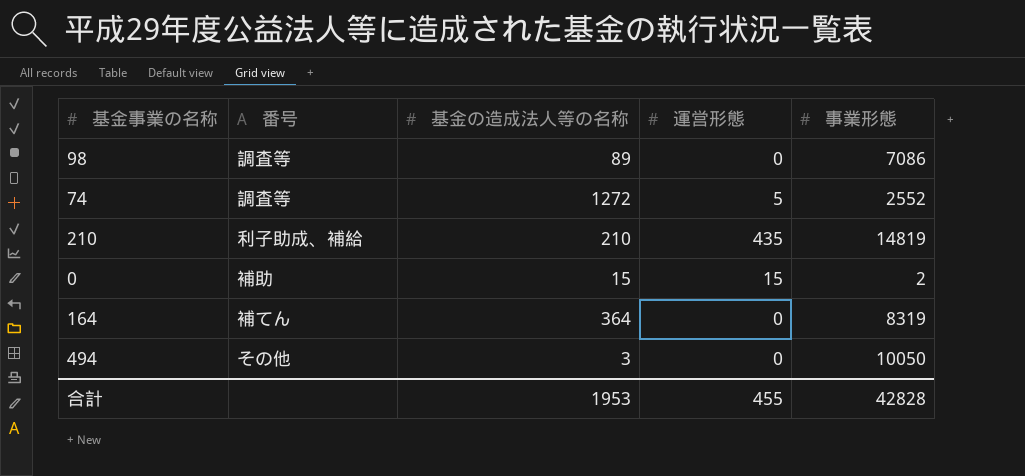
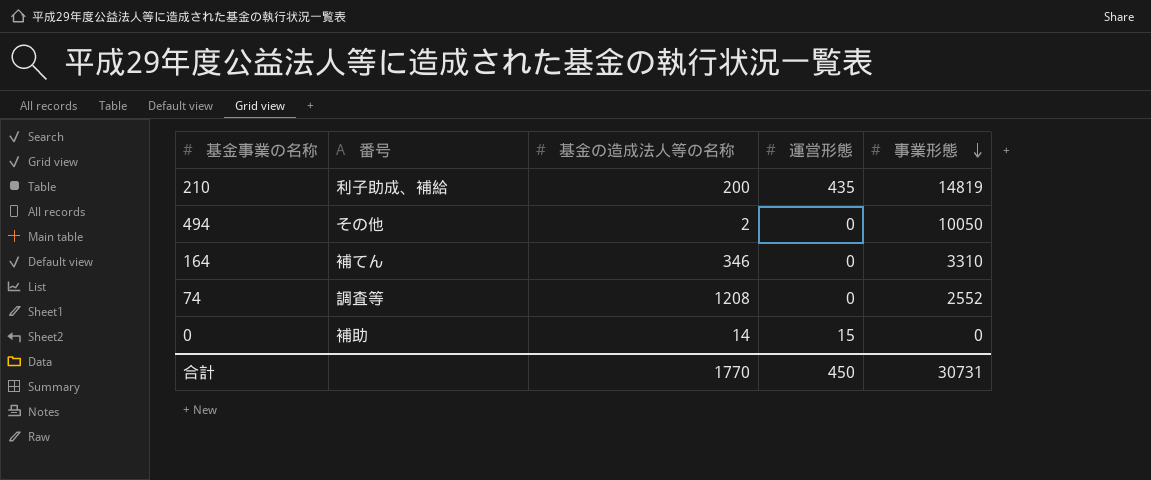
row order: none -> 事業形態 descending
row 98: 調査等 | 89 | 0 | 7086 -> none
210 | 基金の造成法人等の名称: 210 -> 200
494 | 基金の造成法人等の名称: 3 -> 2
164 | 基金の造成法人等の名称: 364 -> 346
164 | 事業形態: 8319 -> 3310
74 | 基金の造成法人等の名称: 1272 -> 1208
74 | 運営形態: 5 -> 0
0 | 基金の造成法人等の名称: 15 -> 14
0 | 事業形態: 2 -> 0
合計 | 基金の造成法人等の名称: 1953 -> 1770
合計 | 運営形態: 455 -> 450
合計 | 事業形態: 42828 -> 30731

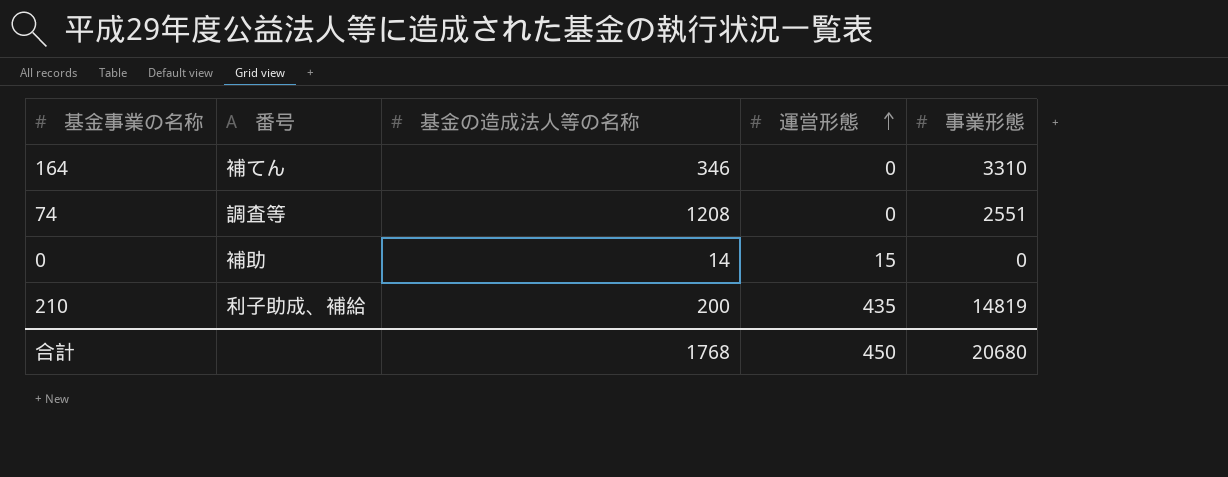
row order: 事業形態 descending -> 運営形態 ascending
row 494: その他 | 2 | 0 | 10050 -> none
74 | 事業形態: 2552 -> 2551
合計 | 基金の造成法人等の名称: 1770 -> 1768
合計 | 事業形態: 30731 -> 20680

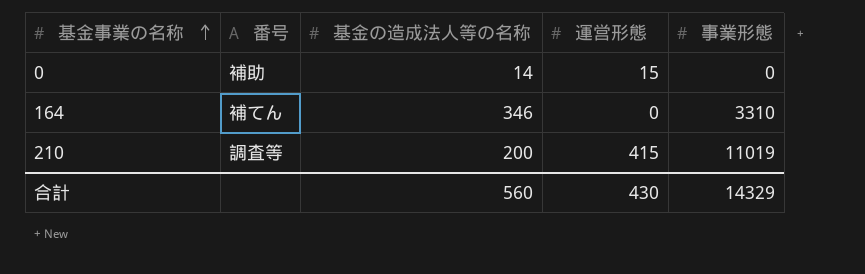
row order: 運営形態 ascending -> 基金事業の名称 ascending
row 74: 調査等 | 1208 | 0 | 2551 -> none
210 | 番号: 利子助成、補給 -> 調査等
210 | 運営形態: 435 -> 415
210 | 事業形態: 14819 -> 11019
合計 | 基金の造成法人等の名称: 1768 -> 560
合計 | 運営形態: 450 -> 430
合計 | 事業形態: 20680 -> 14329

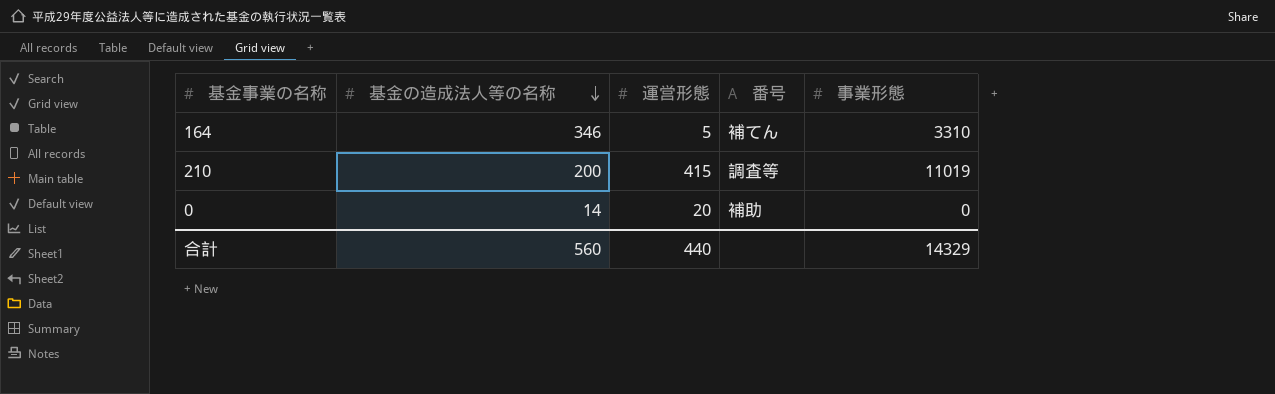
row order: 基金事業の名称 ascending -> 基金の造成法人等の名称 descending
column 番号 | position: 2 -> 4
164 | 運営形態: 0 -> 5
0 | 運営形態: 15 -> 20
合計 | 運営形態: 430 -> 440

